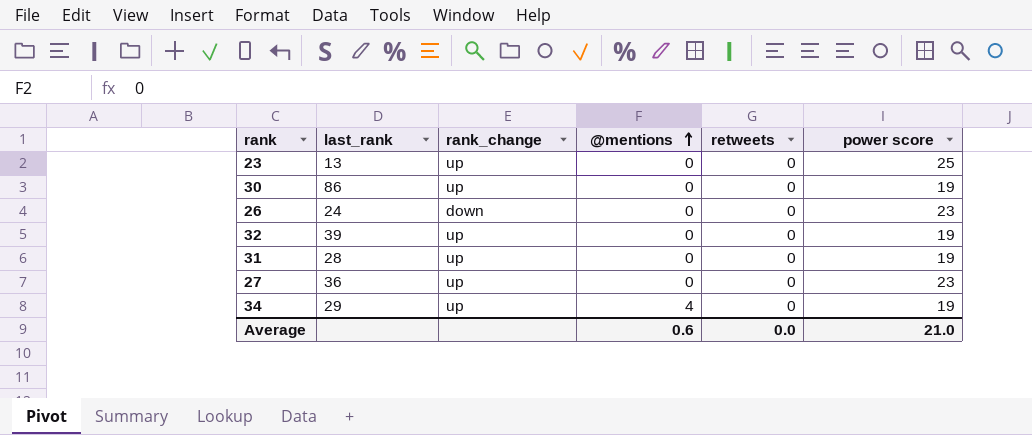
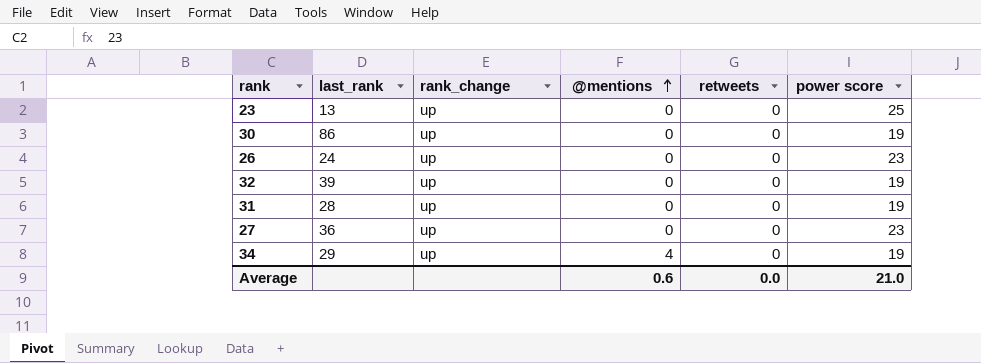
26 | rank_change: down -> up

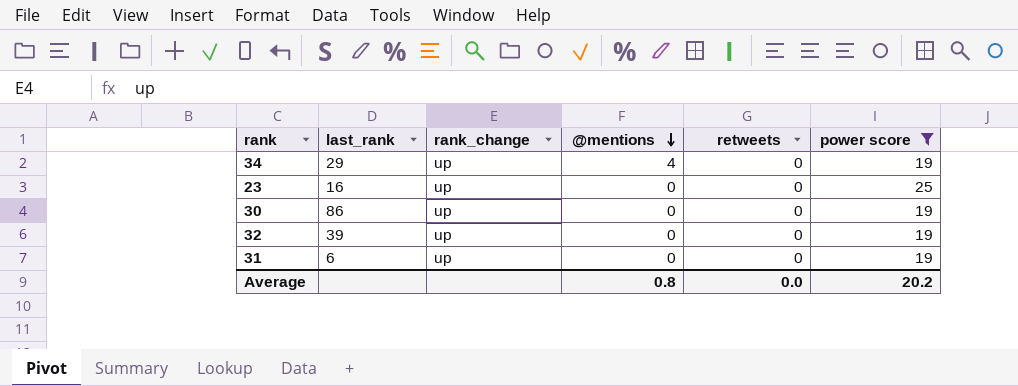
filter: none -> power score != 23
row order: @mentions ascending -> @mentions descending
23 | last_rank: 13 -> 16
31 | last_rank: 28 -> 6
Average | @mentions: 0.6 -> 0.8
Average | power score: 21.0 -> 20.2

